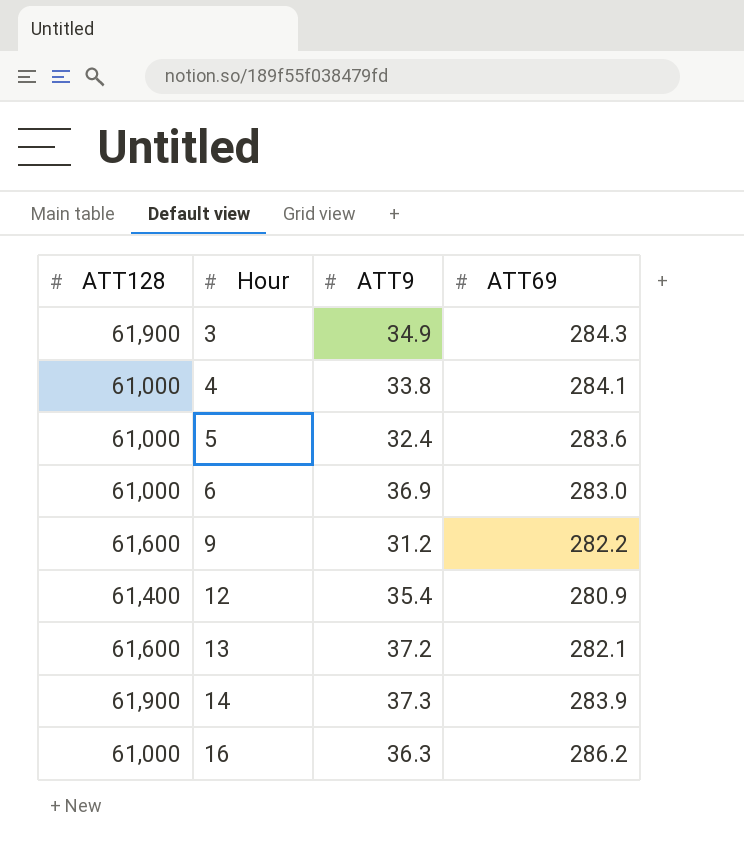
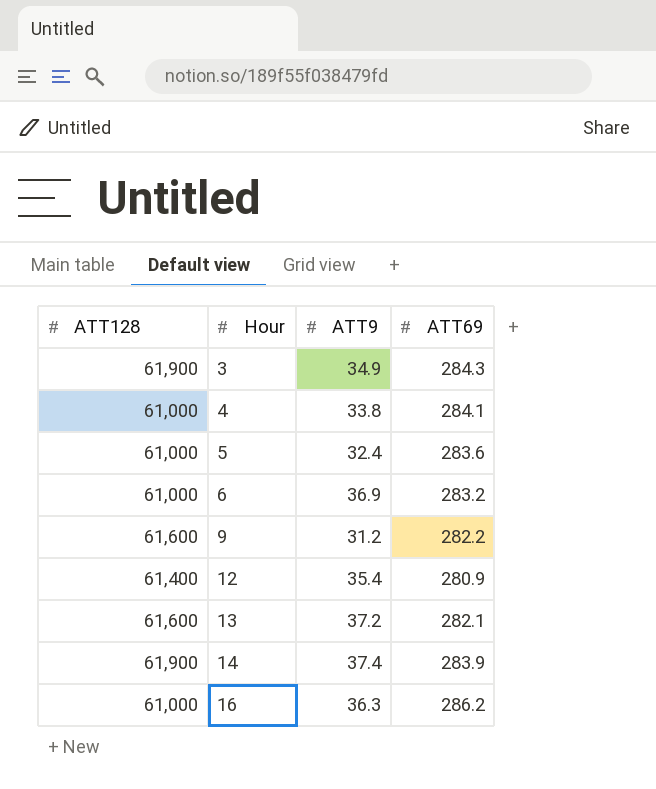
6 | ATT69: 283.0 -> 283.2
14 | ATT9: 37.3 -> 37.4

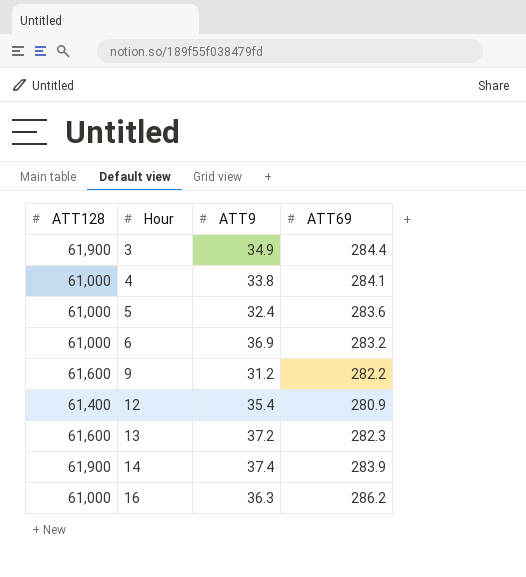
3 | ATT69: 284.3 -> 284.4
13 | ATT69: 282.1 -> 282.3

